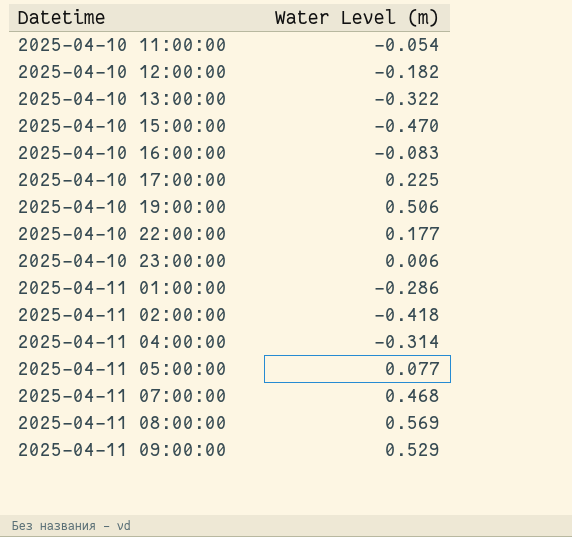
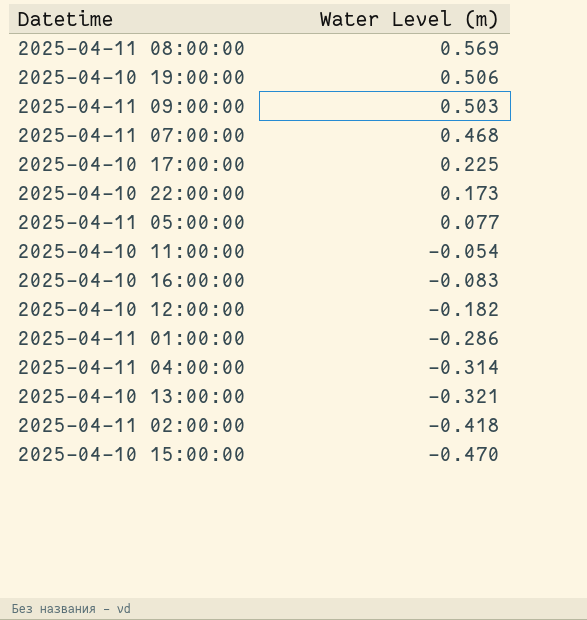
row order: Datetime ascending -> Water Level (m) descending
row 2025-04-10 23:00:00: 0.006 -> none
2025-04-11 09:00:00 | Water Level (m): 0.529 -> 0.503
2025-04-10 22:00:00 | Water Level (m): 0.177 -> 0.173
2025-04-10 13:00:00 | Water Level (m): -0.322 -> -0.321

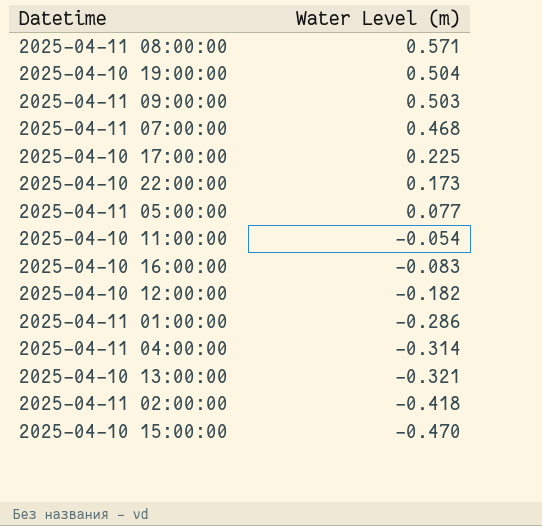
2025-04-11 08:00:00 | Water Level (m): 0.569 -> 0.571
2025-04-10 19:00:00 | Water Level (m): 0.506 -> 0.504

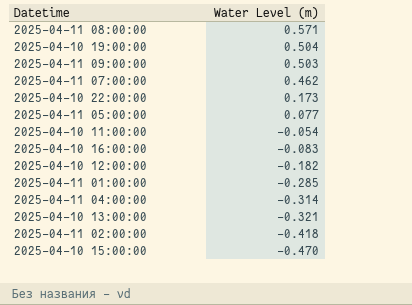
row 2025-04-10 17:00:00: 0.225 -> none
2025-04-11 07:00:00 | Water Level (m): 0.468 -> 0.462
2025-04-11 01:00:00 | Water Level (m): -0.286 -> -0.285

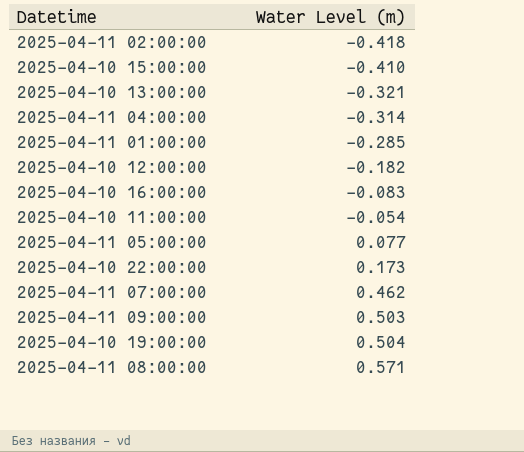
row order: Water Level (m) descending -> Water Level (m) ascending
2025-04-10 15:00:00 | Water Level (m): -0.470 -> -0.410

